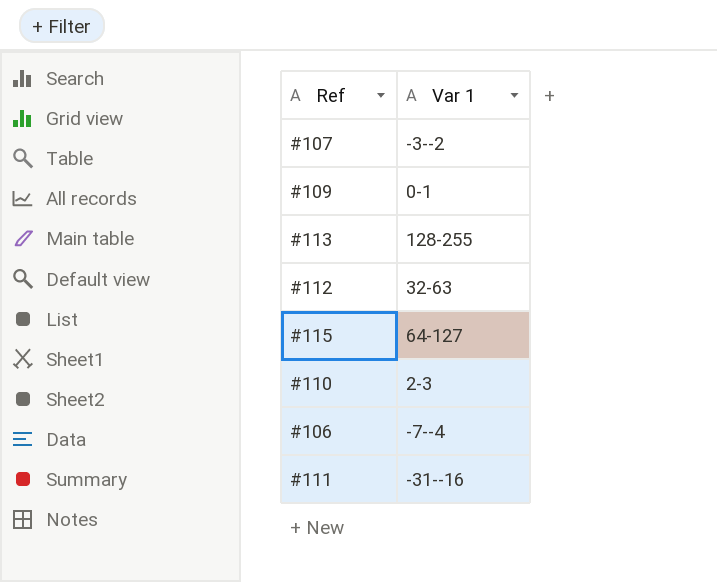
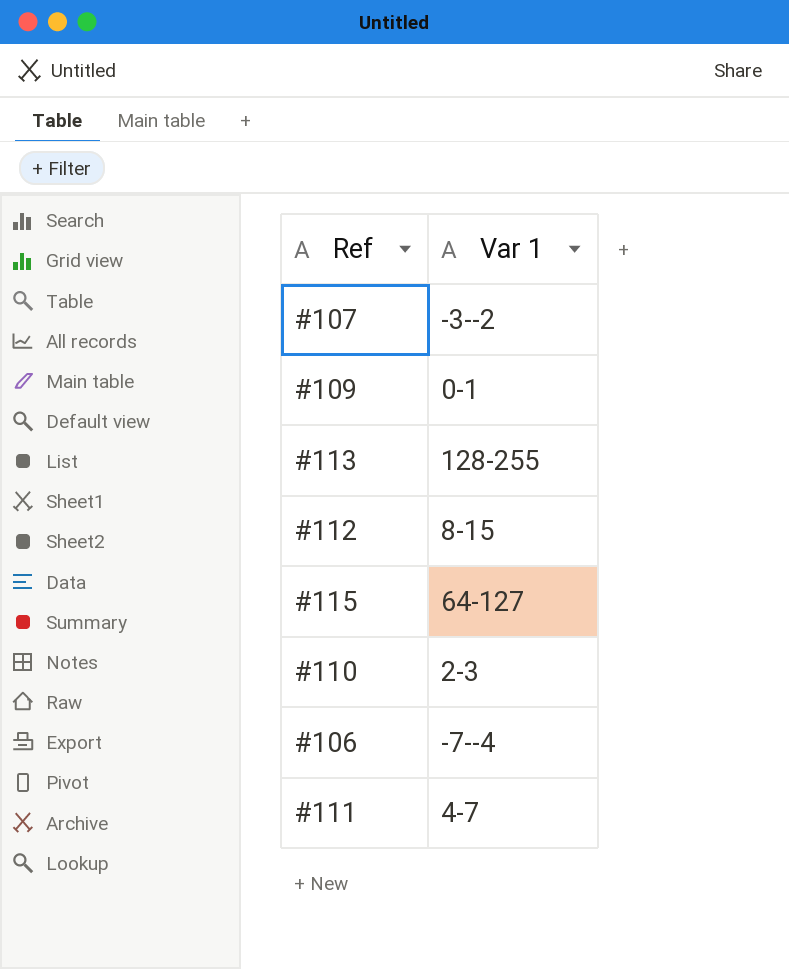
#112 | Var 1: 32-63 -> 8-15
#111 | Var 1: -31--16 -> 4-7

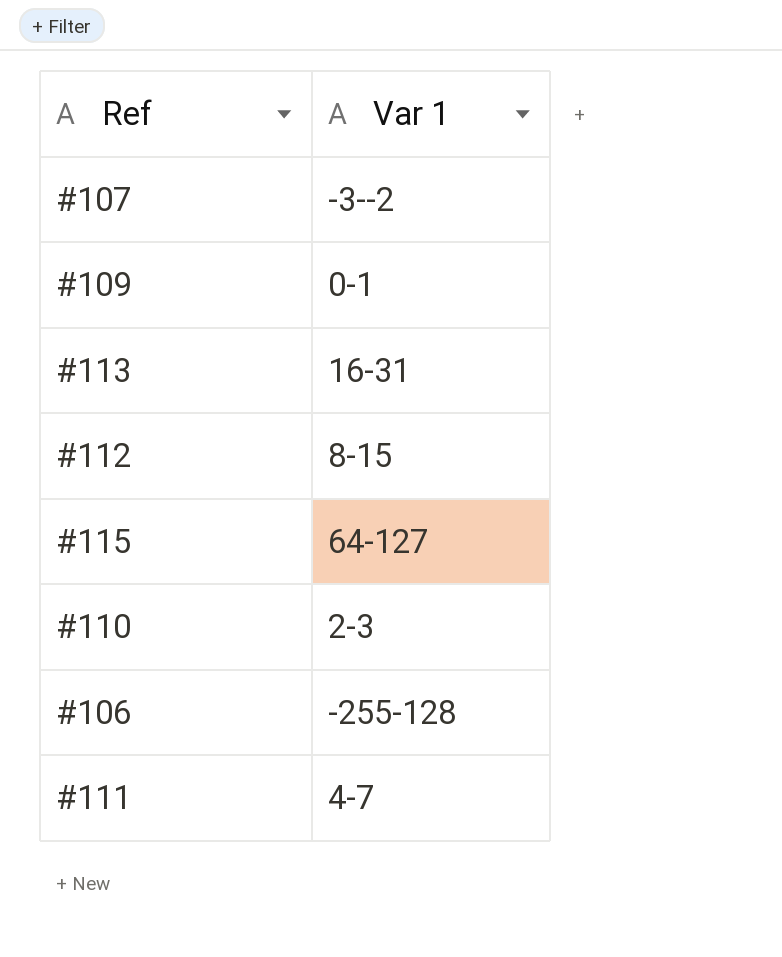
#113 | Var 1: 128-255 -> 16-31
#106 | Var 1: -7--4 -> -255-128

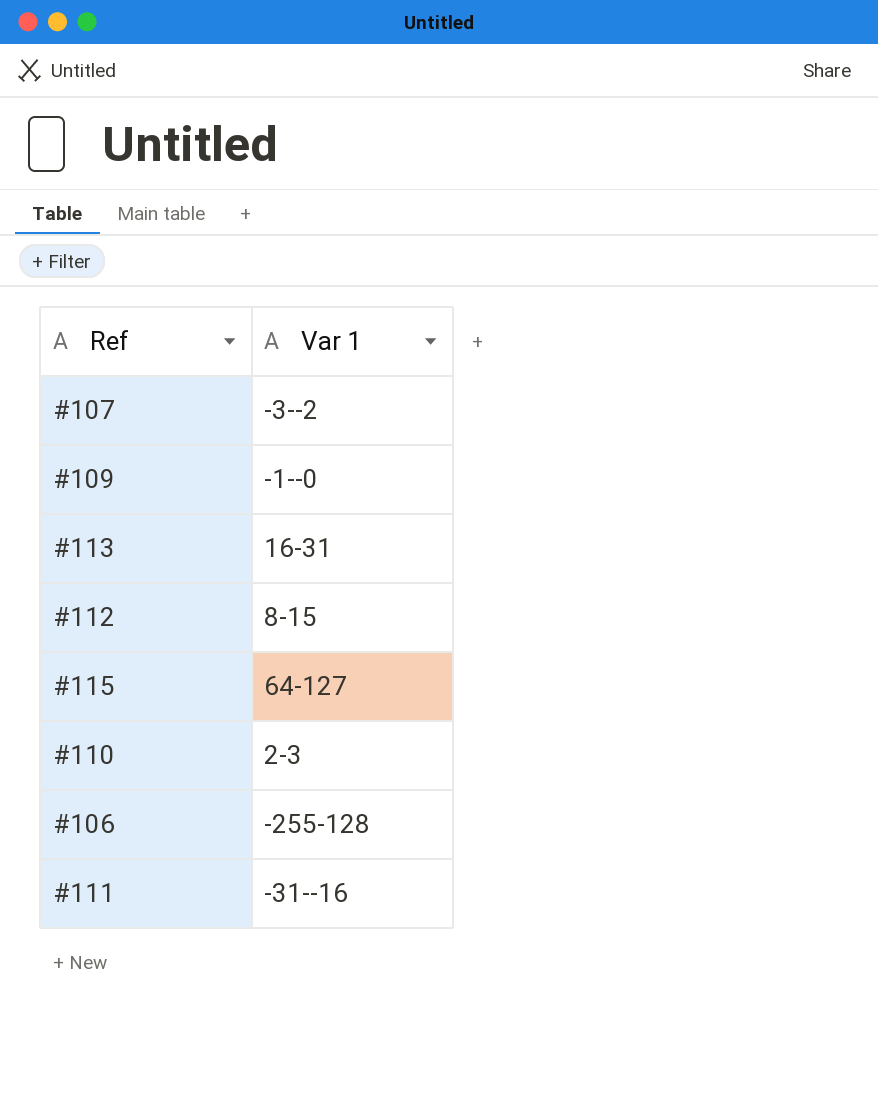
#109 | Var 1: 0-1 -> -1--0
#111 | Var 1: 4-7 -> -31--16

